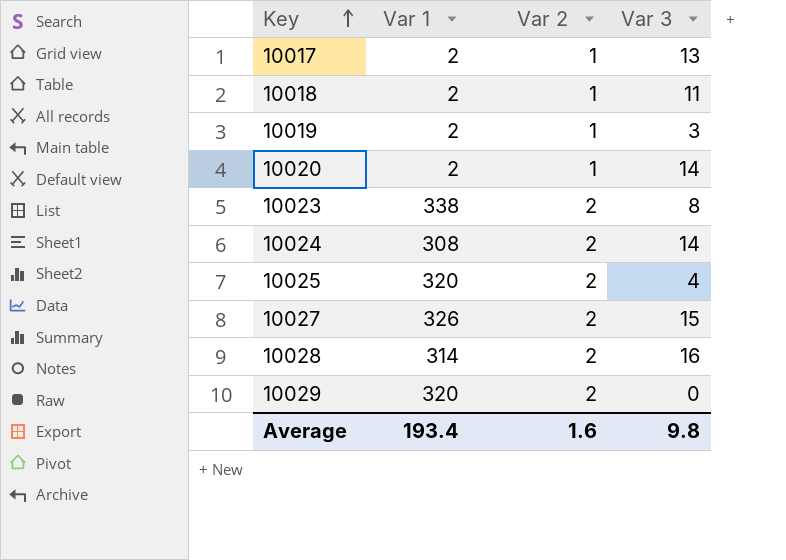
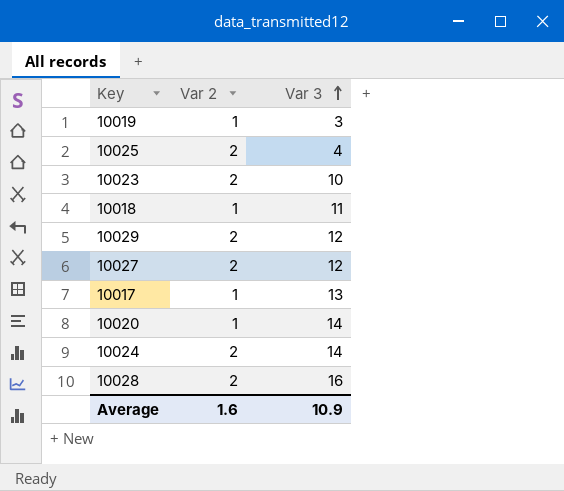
row order: Key ascending -> Var 3 ascending
column Var 1 | position: 2 -> none
10023 | Var 3: 8 -> 10
10029 | Var 3: 0 -> 12
10027 | Var 3: 15 -> 12
Average | Var 3: 9.8 -> 10.9

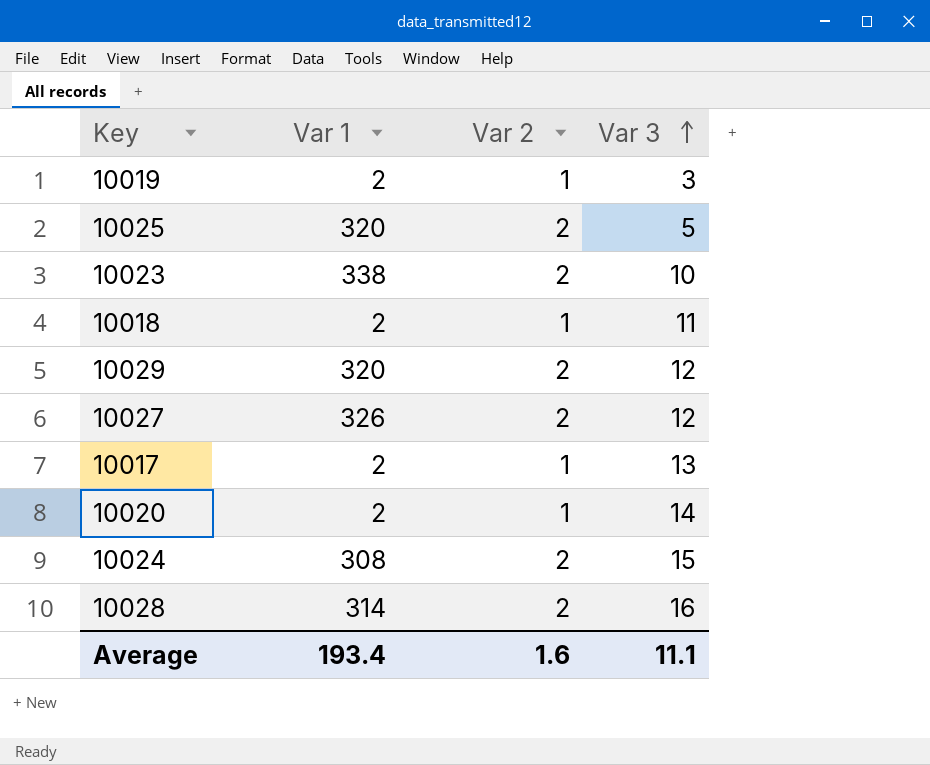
column Var 1 | position: none -> 2
10025 | Var 3: 4 -> 5
10024 | Var 3: 14 -> 15
Average | Var 3: 10.9 -> 11.1

